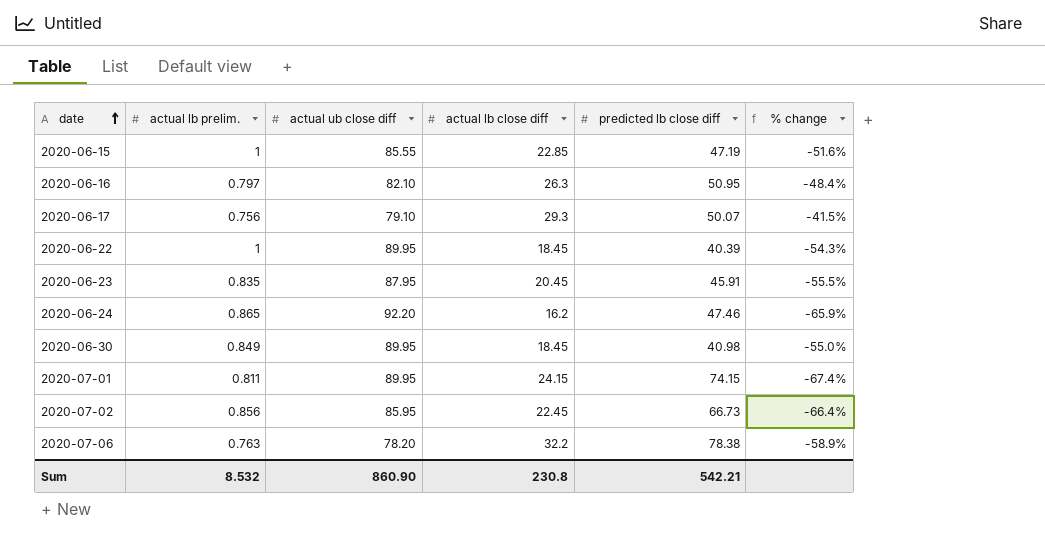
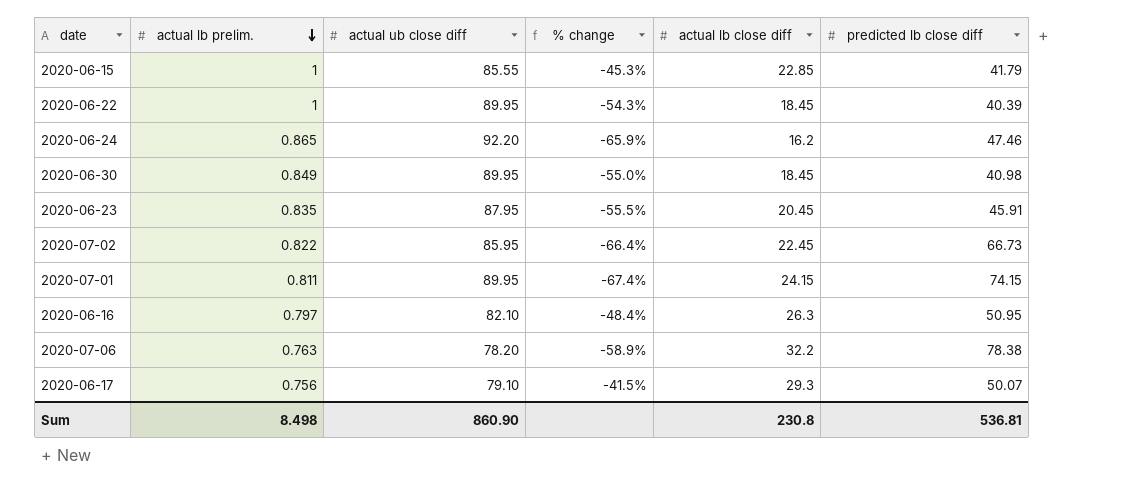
row order: date ascending -> actual lb prelim. descending
column % change | position: 6 -> 4
2020-06-15 | % change: -51.6% -> -45.3%
2020-06-15 | predicted lb close diff: 47.19 -> 41.79
2020-07-02 | actual lb prelim.: 0.856 -> 0.822
Sum | actual lb prelim.: 8.532 -> 8.498
Sum | predicted lb close diff: 542.21 -> 536.81

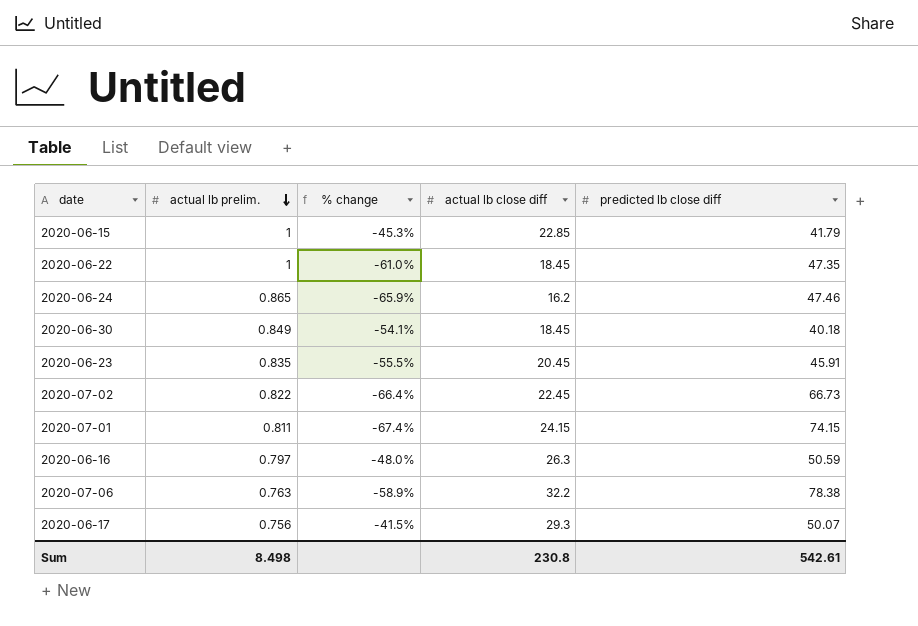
column actual ub close diff | position: 3 -> none
2020-06-22 | % change: -54.3% -> -61.0%
2020-06-22 | predicted lb close diff: 40.39 -> 47.35
2020-06-30 | % change: -55.0% -> -54.1%
2020-06-30 | predicted lb close diff: 40.98 -> 40.18
2020-06-16 | % change: -48.4% -> -48.0%
2020-06-16 | predicted lb close diff: 50.95 -> 50.59
Sum | predicted lb close diff: 536.81 -> 542.61

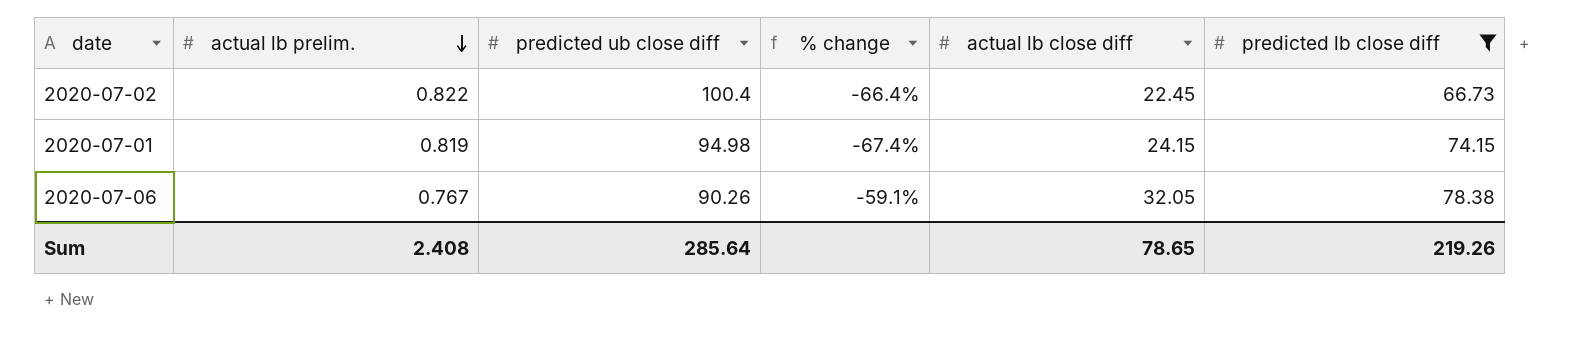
filter: none -> predicted lb close diff >= 66.73
column predicted ub close diff | position: none -> 3
2020-07-01 | actual lb prelim.: 0.811 -> 0.819
2020-07-06 | actual lb prelim.: 0.763 -> 0.767
2020-07-06 | % change: -58.9% -> -59.1%
2020-07-06 | actual lb close diff: 32.2 -> 32.05
Sum | actual lb prelim.: 8.498 -> 2.408
Sum | actual lb close diff: 230.8 -> 78.65
Sum | predicted lb close diff: 542.61 -> 219.26

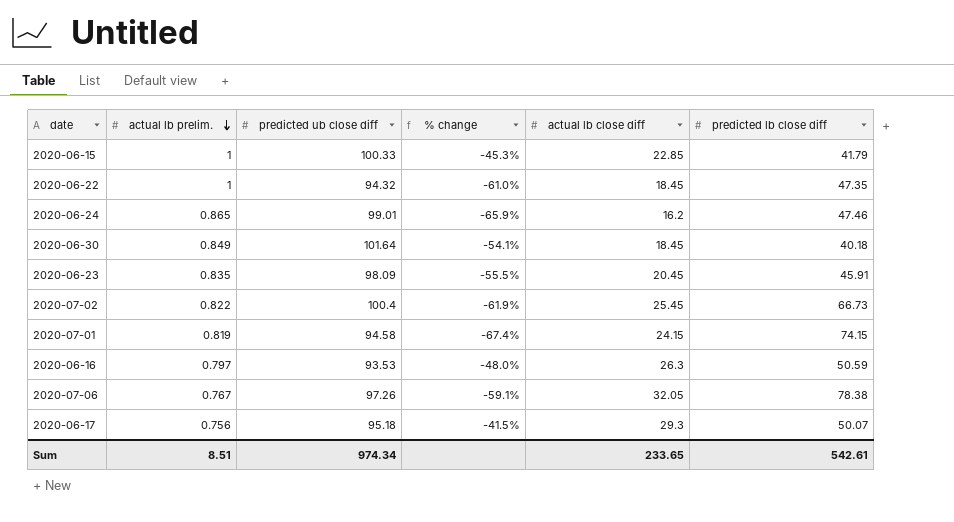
filter: predicted lb close diff >= 66.73 -> none
2020-07-02 | % change: -66.4% -> -61.9%
2020-07-02 | actual lb close diff: 22.45 -> 25.45
2020-07-01 | predicted ub close diff: 94.98 -> 94.58
2020-07-06 | predicted ub close diff: 90.26 -> 97.26
Sum | actual lb prelim.: 2.408 -> 8.51
Sum | predicted ub close diff: 285.64 -> 974.34
Sum | actual lb close diff: 78.65 -> 233.65
Sum | predicted lb close diff: 219.26 -> 542.61

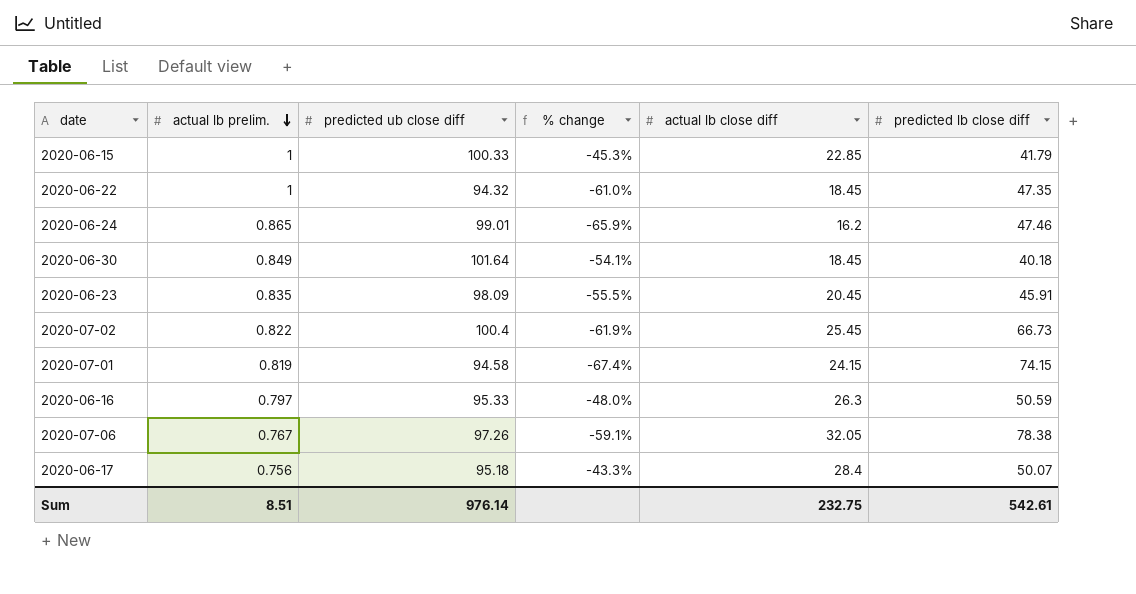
2020-06-16 | predicted ub close diff: 93.53 -> 95.33
2020-06-17 | % change: -41.5% -> -43.3%
2020-06-17 | actual lb close diff: 29.3 -> 28.4
Sum | predicted ub close diff: 974.34 -> 976.14
Sum | actual lb close diff: 233.65 -> 232.75

